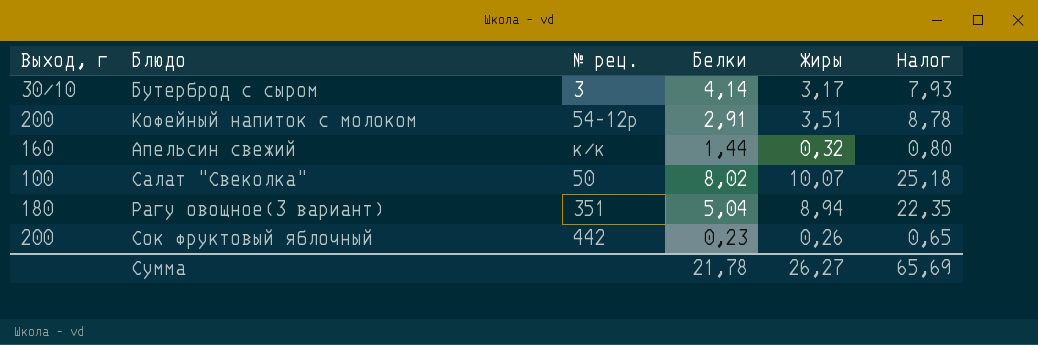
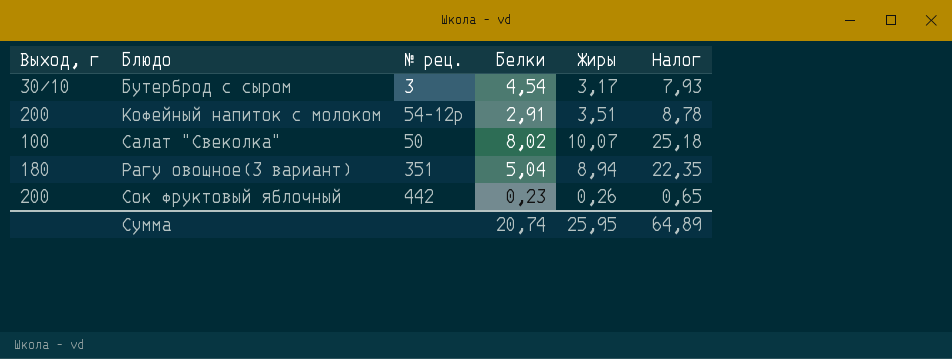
row Апельсин свежий: 160 | к/к | 1,44 | 0,32 | 0,80 -> none
Бутерброд с сыром | Белки: 4,14 -> 4,54
Сумма | Белки: 21,78 -> 20,74
Сумма | Жиры: 26,27 -> 25,95
Сумма | Налог: 65,69 -> 64,89

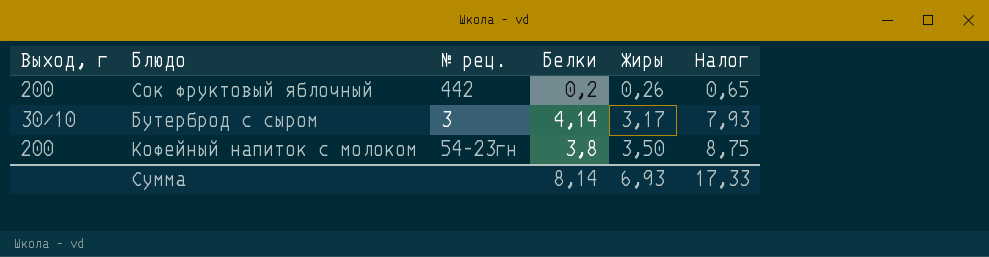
row order: none -> Жиры ascending
row Салат "Свеколка": 100 | 50 | 8,02 | 10,07 | 25,18 -> none
row Рагу овощное(3 вариант): 180 | 351 | 5,04 | 8,94 | 22,35 -> none
Сок фруктовый яблочный | Белки: 0,23 -> 0,2
Бутерброд с сыром | Белки: 4,54 -> 4,14
Кофейный напиток с молоком | № рец.: 54-12р -> 54-23гн
Кофейный напиток с молоком | Белки: 2,91 -> 3,8
Кофейный напиток с молоком | Жиры: 3,51 -> 3,50
Кофейный напиток с молоком | Налог: 8,78 -> 8,75
Сумма | Белки: 20,74 -> 8,14
Сумма | Жиры: 25,95 -> 6,93
Сумма | Налог: 64,89 -> 17,33

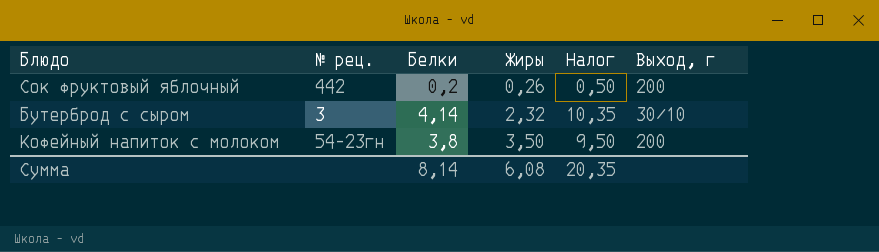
column Налог | formula: [Жиры] * 2,5 -> [Белки] * 2,5
column Выход, г | position: 1 -> 6
Бутерброд с сыром | Жиры: 3,17 -> 2,32
Сумма | Жиры: 6,93 -> 6,08
Сумма | Налог: 17,33 -> 20,35

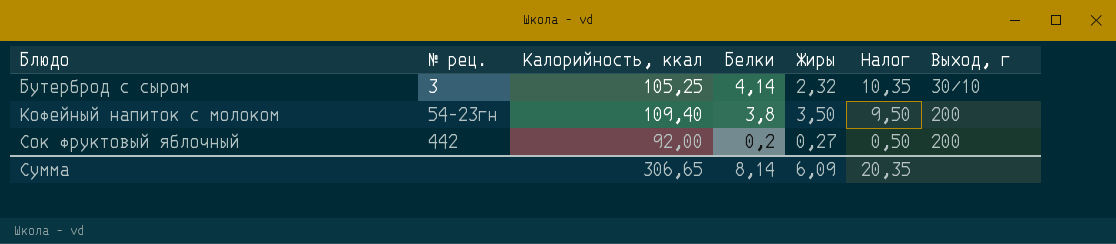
row order: Жиры ascending -> Блюдо ascending
column Калорийность, ккал | position: none -> 3
Сок фруктовый яблочный | Жиры: 0,26 -> 0,27
Сумма | Жиры: 6,08 -> 6,09

